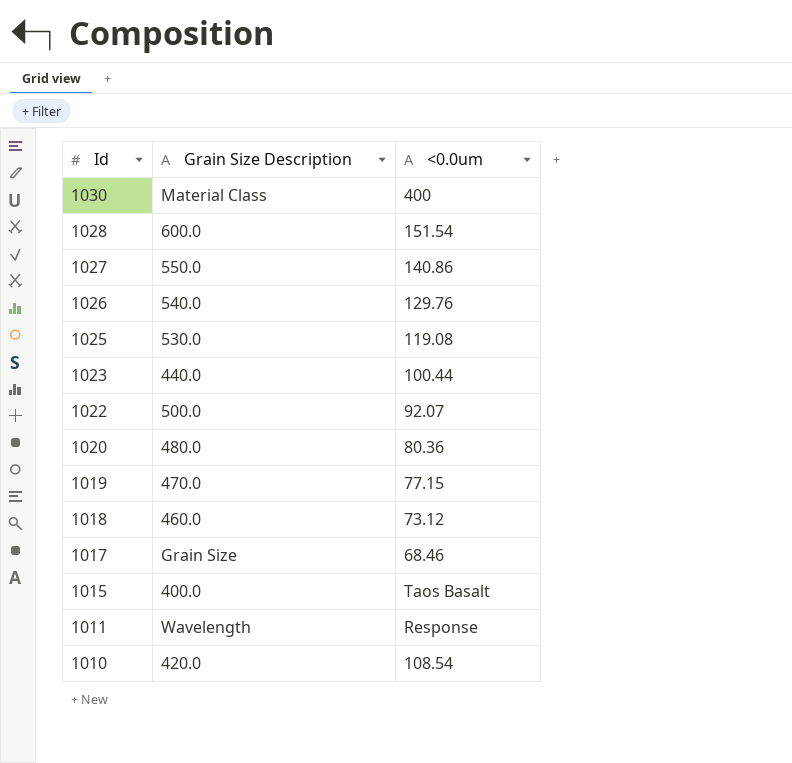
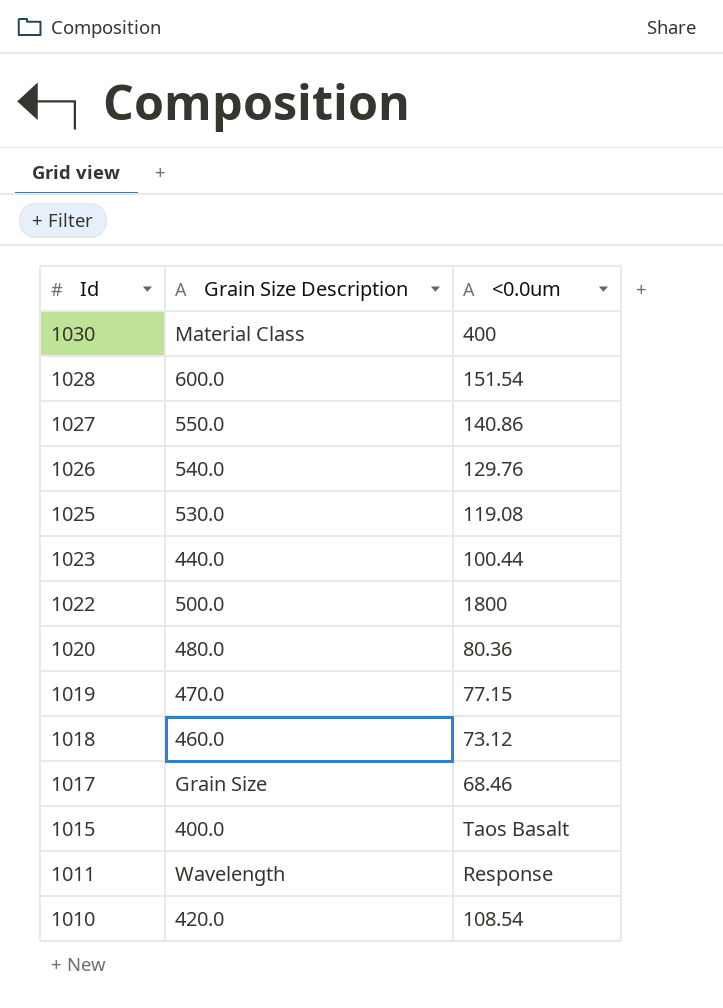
1022 | <0.0um: 92.07 -> 1800

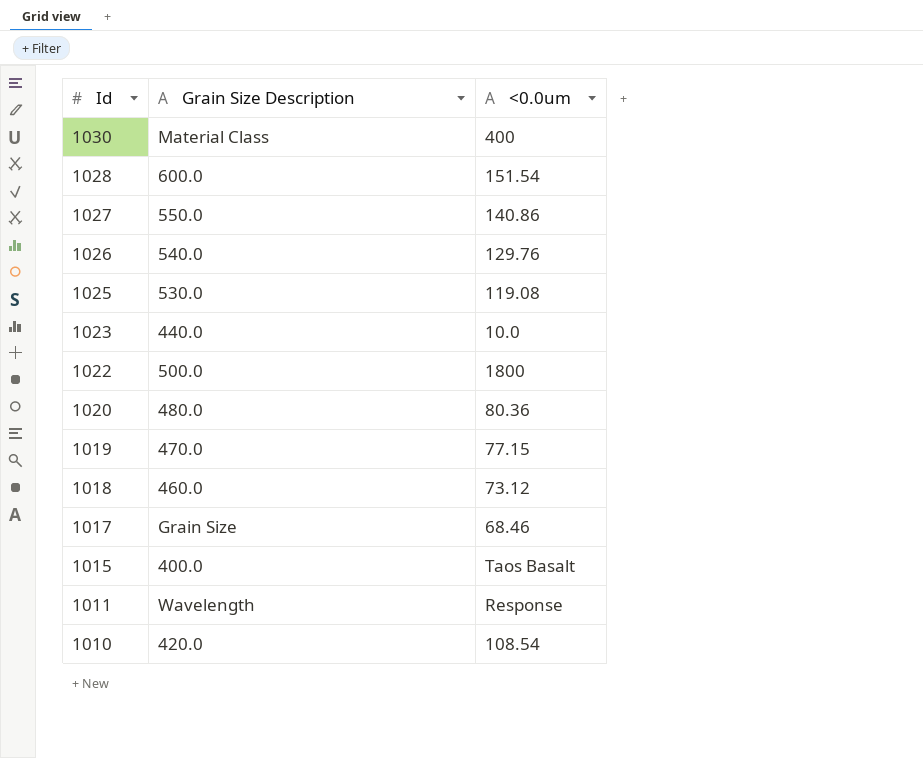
1023 | <0.0um: 100.44 -> 10.0

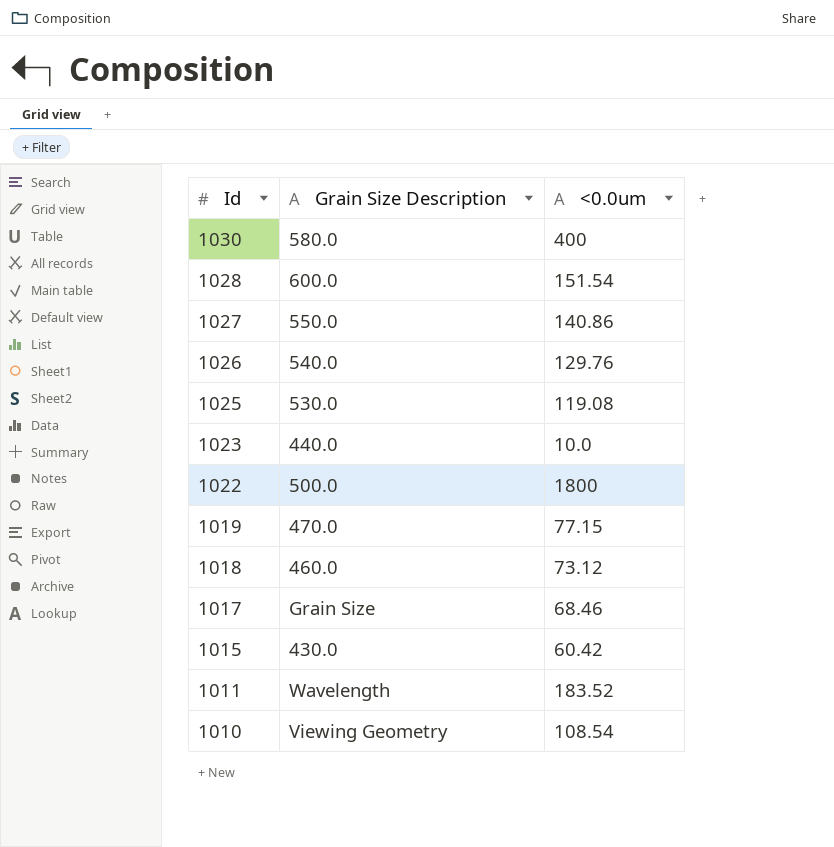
row 1020: 480.0 | 80.36 -> none
1030 | Grain Size Description: Material Class -> 580.0
1015 | Grain Size Description: 400.0 -> 430.0
1015 | <0.0um: Taos Basalt -> 60.42
1011 | <0.0um: Response -> 183.52
1010 | Grain Size Description: 420.0 -> Viewing Geometry

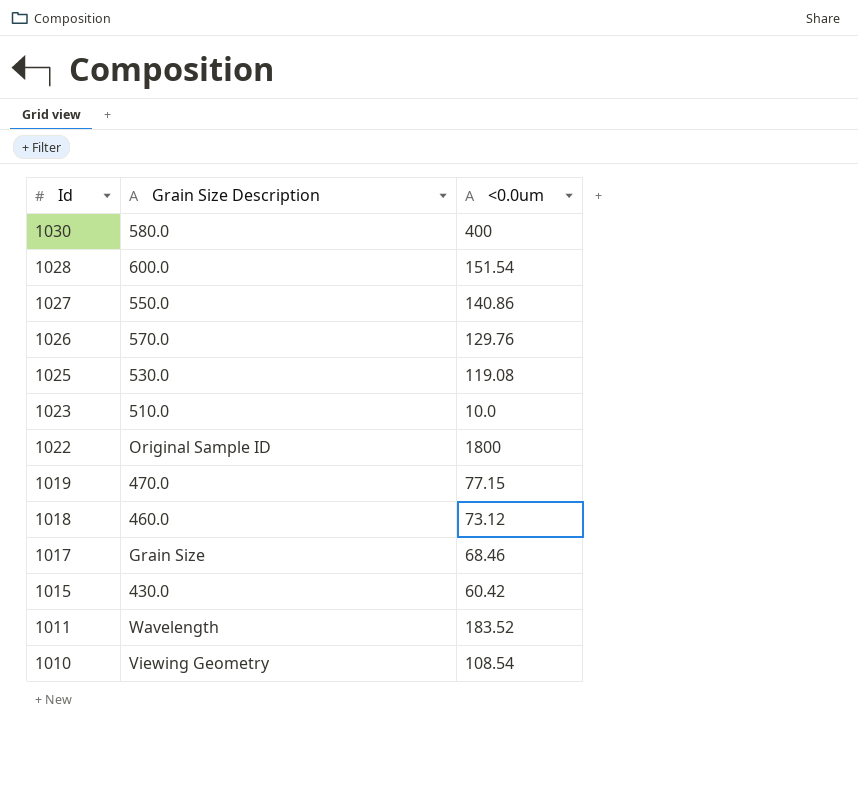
1026 | Grain Size Description: 540.0 -> 570.0
1023 | Grain Size Description: 440.0 -> 510.0
1022 | Grain Size Description: 500.0 -> Original Sample ID

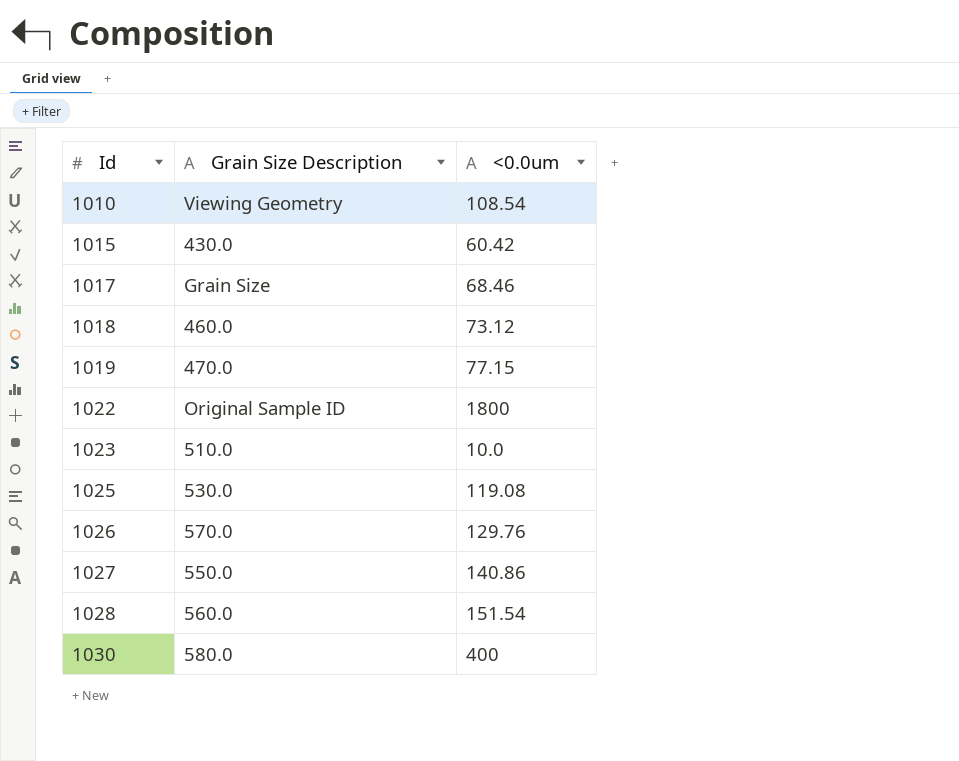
row order: Id descending -> Id ascending
row 1011: Wavelength | 183.52 -> none
1028 | Grain Size Description: 600.0 -> 560.0

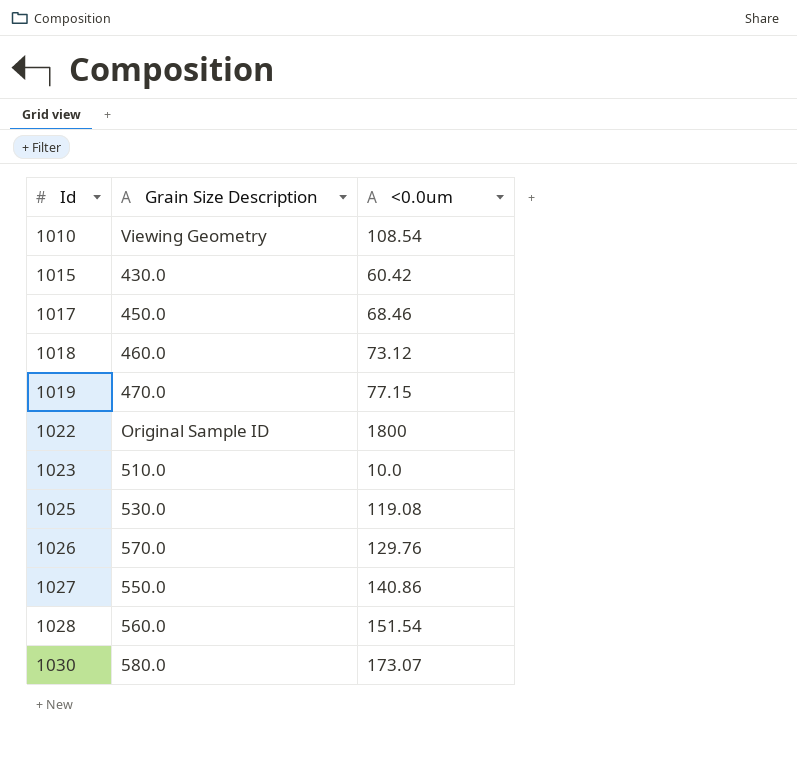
1017 | Grain Size Description: Grain Size -> 450.0
1030 | <0.0um: 400 -> 173.07

